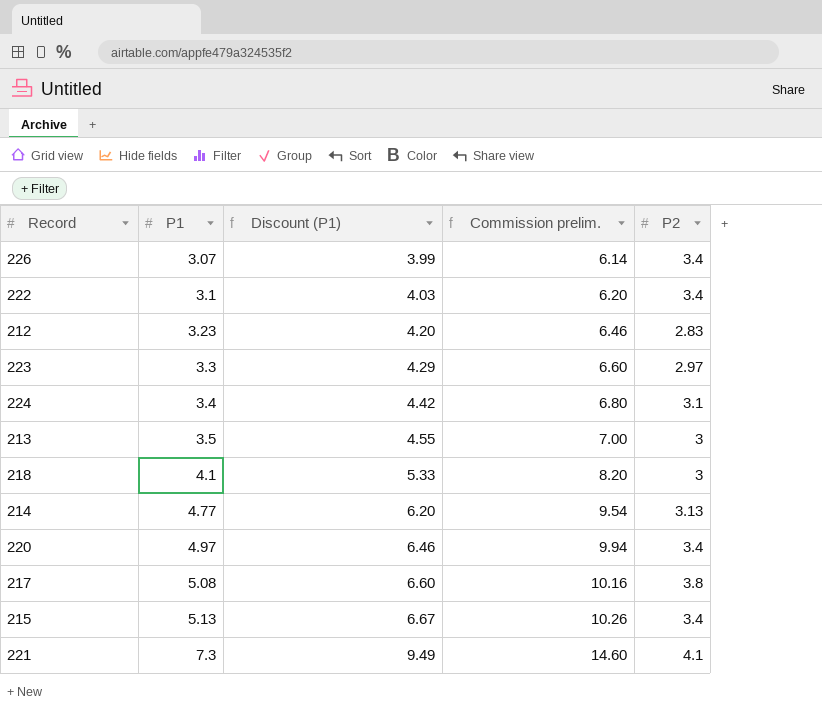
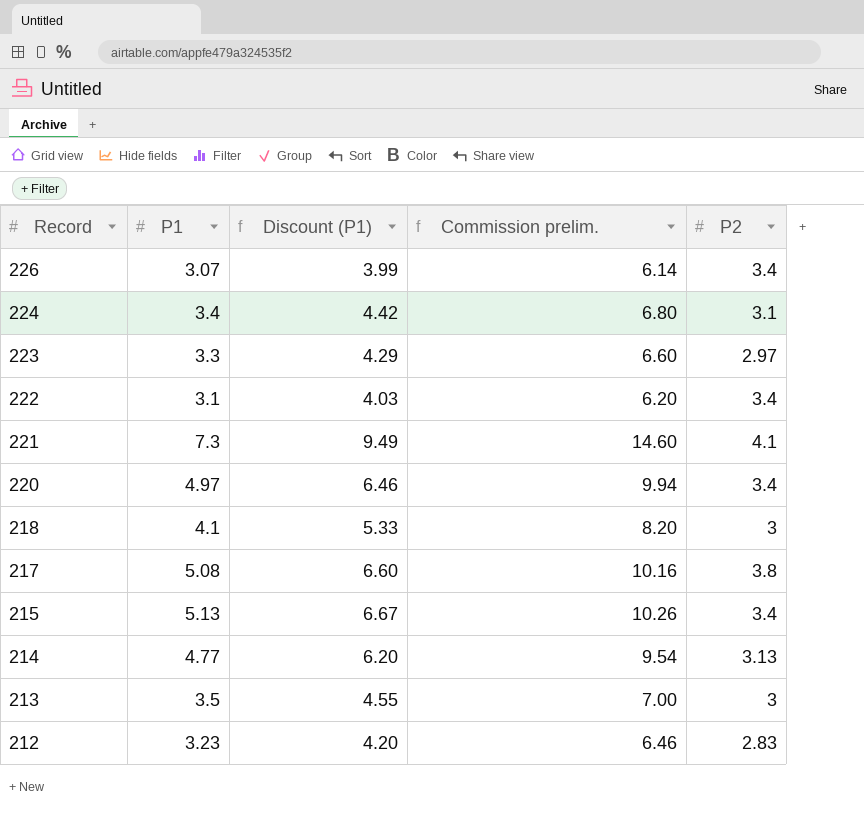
row order: P1 ascending -> Record descending

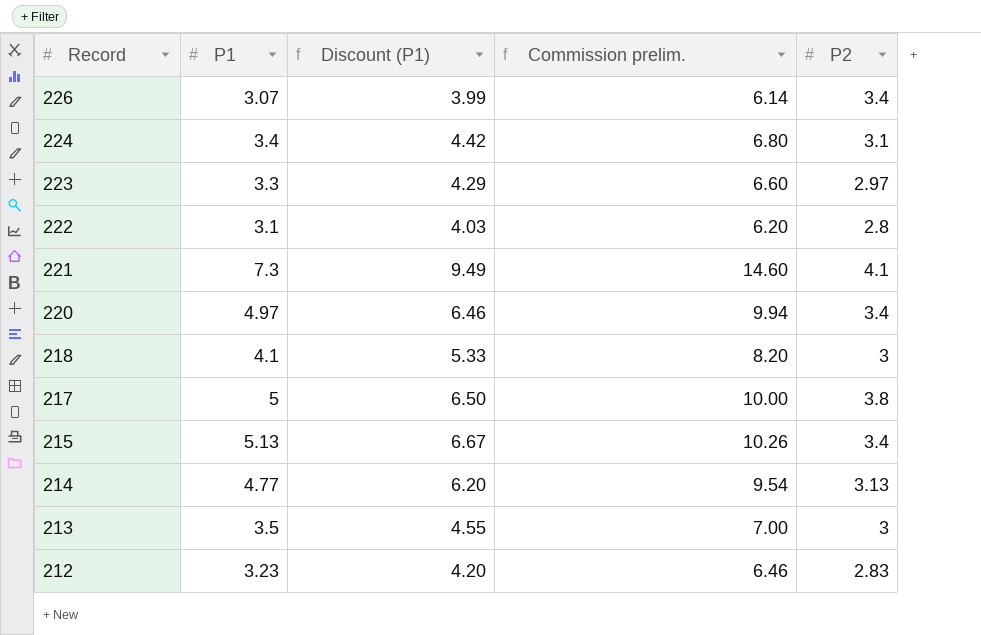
222 | P2: 3.4 -> 2.8
217 | P1: 5.08 -> 5
217 | Discount (P1): 6.60 -> 6.50
217 | Commission prelim.: 10.16 -> 10.00

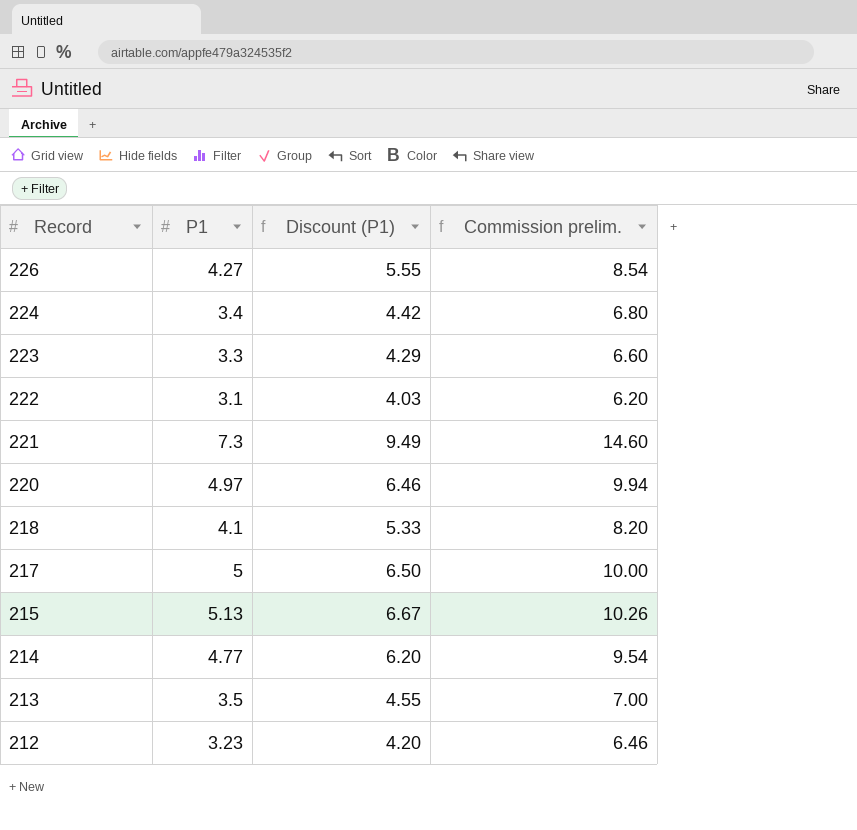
column P2 | position: 5 -> none
226 | P1: 3.07 -> 4.27
226 | Discount (P1): 3.99 -> 5.55
226 | Commission prelim.: 6.14 -> 8.54

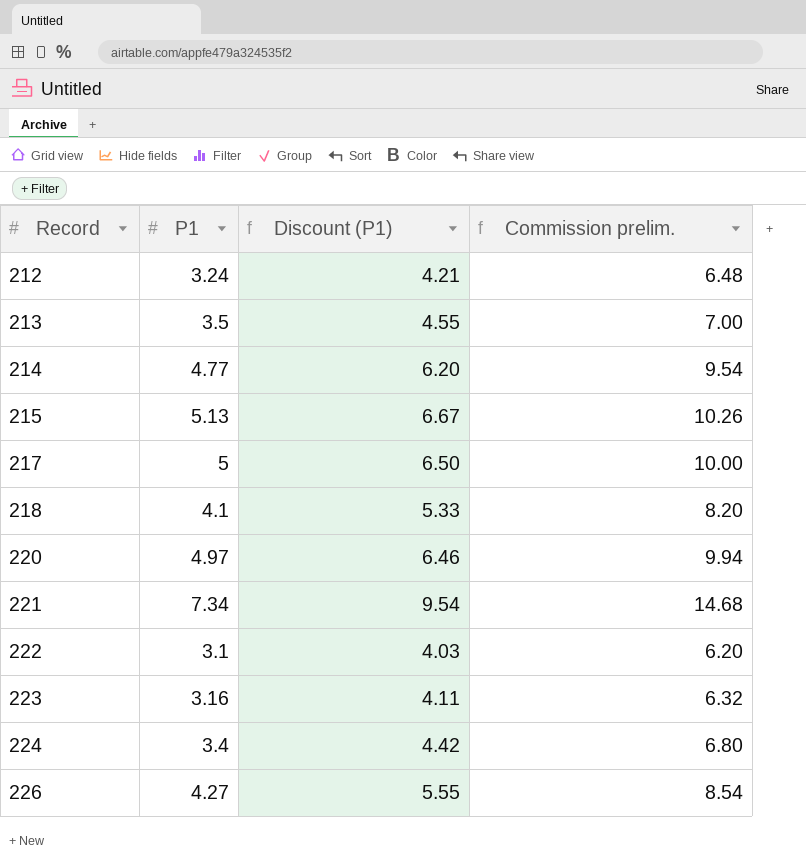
row order: Record descending -> Record ascending
212 | P1: 3.23 -> 3.24
212 | Discount (P1): 4.20 -> 4.21
212 | Commission prelim.: 6.46 -> 6.48
221 | P1: 7.3 -> 7.34
221 | Discount (P1): 9.49 -> 9.54
221 | Commission prelim.: 14.60 -> 14.68
223 | P1: 3.3 -> 3.16
223 | Discount (P1): 4.29 -> 4.11
223 | Commission prelim.: 6.60 -> 6.32

